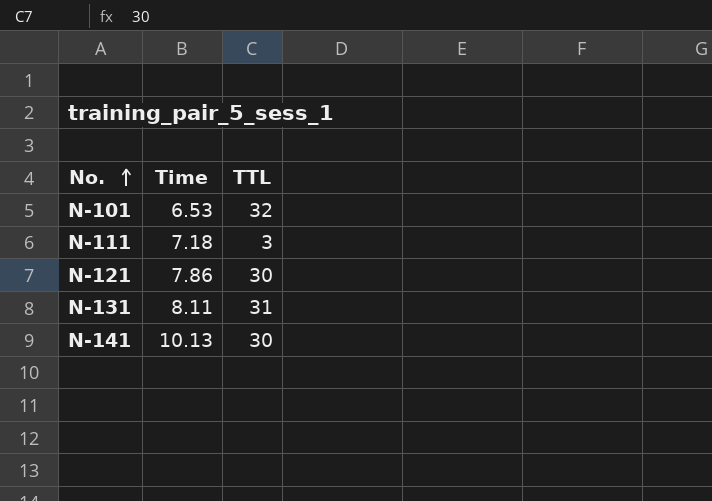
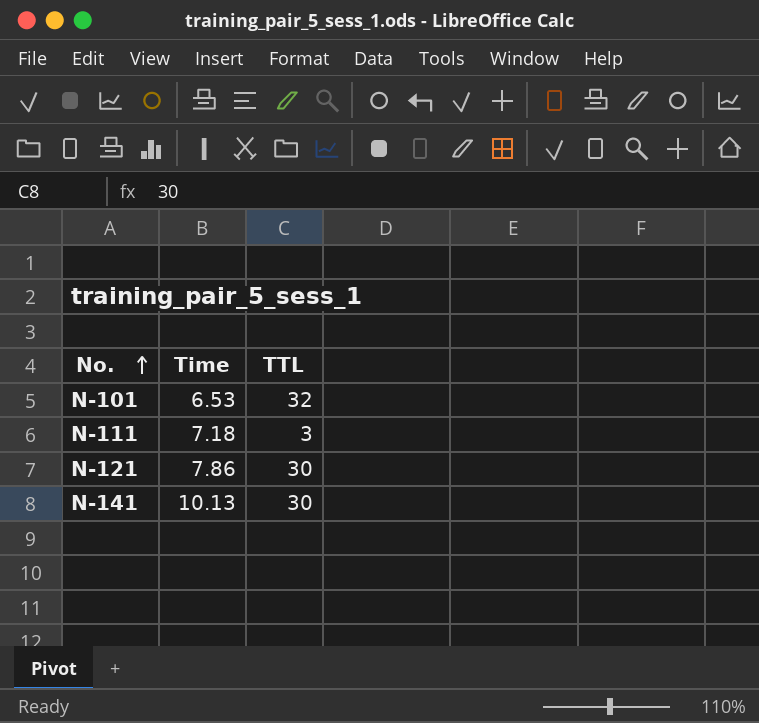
row N-131: 8.11 | 31 -> none

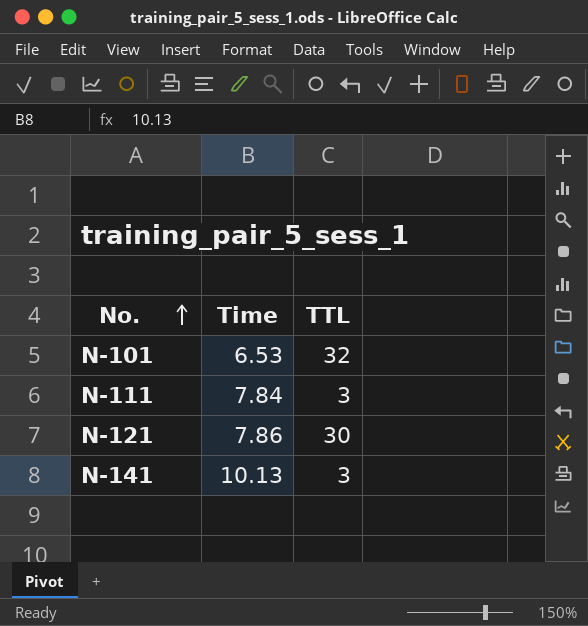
N-111 | Time: 7.18 -> 7.84
N-141 | TTL: 30 -> 3

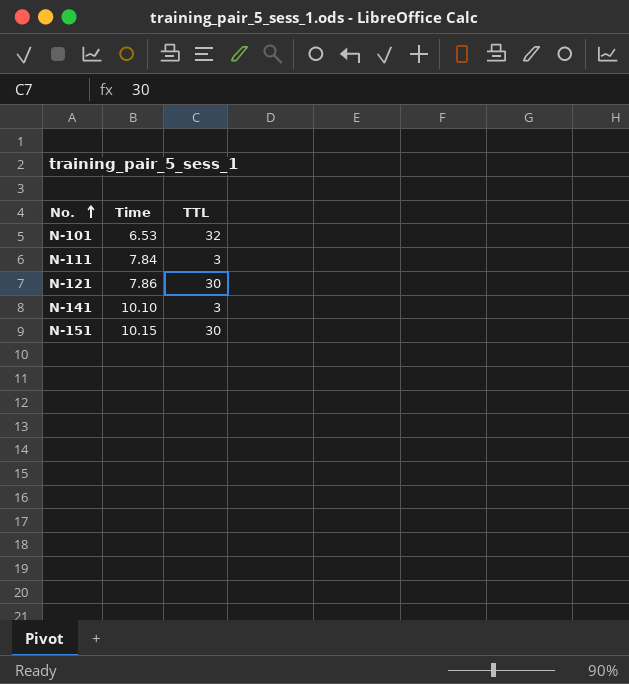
N-141 | Time: 10.13 -> 10.10
row N-151: none -> 10.15 | 30

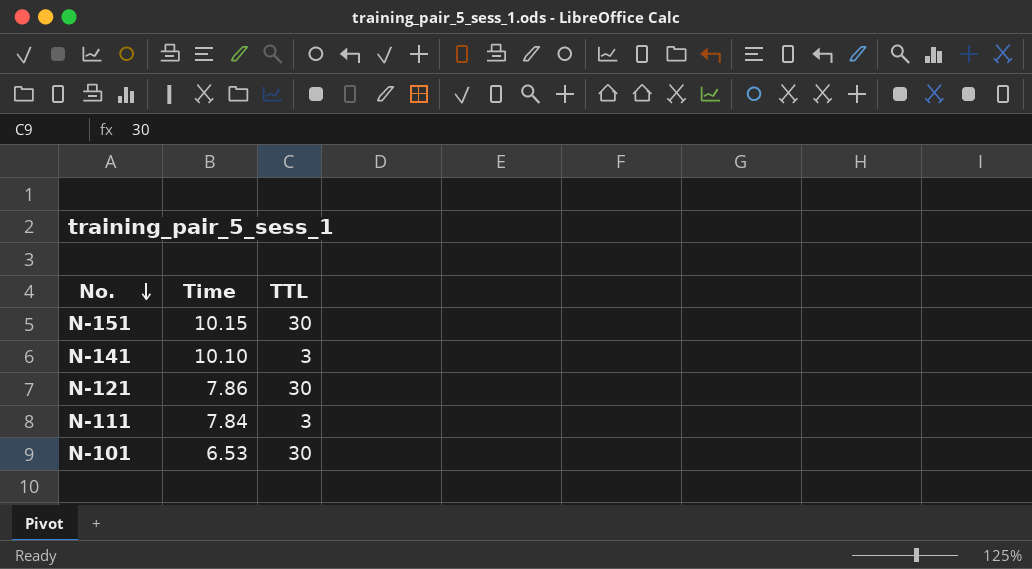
row order: No. ascending -> No. descending
N-101 | TTL: 32 -> 30

